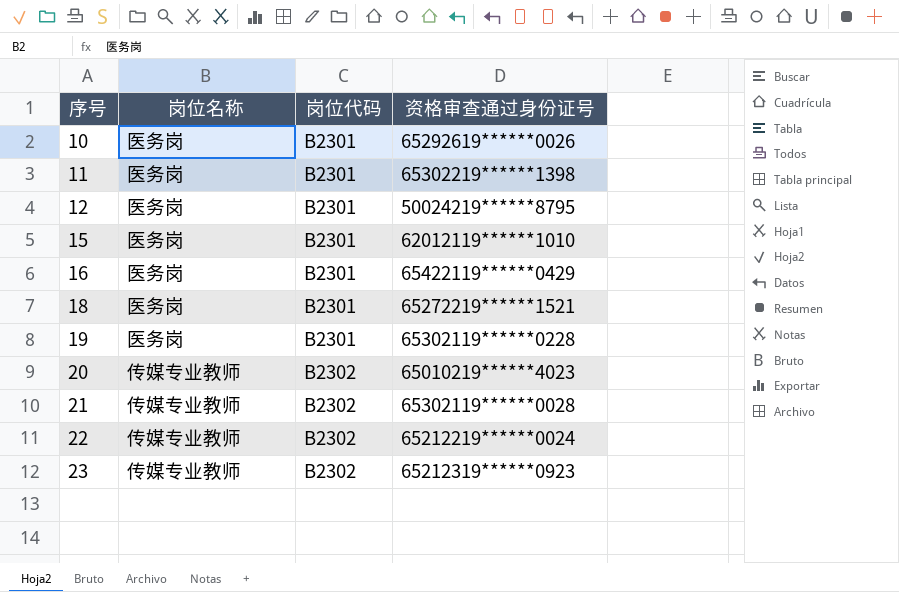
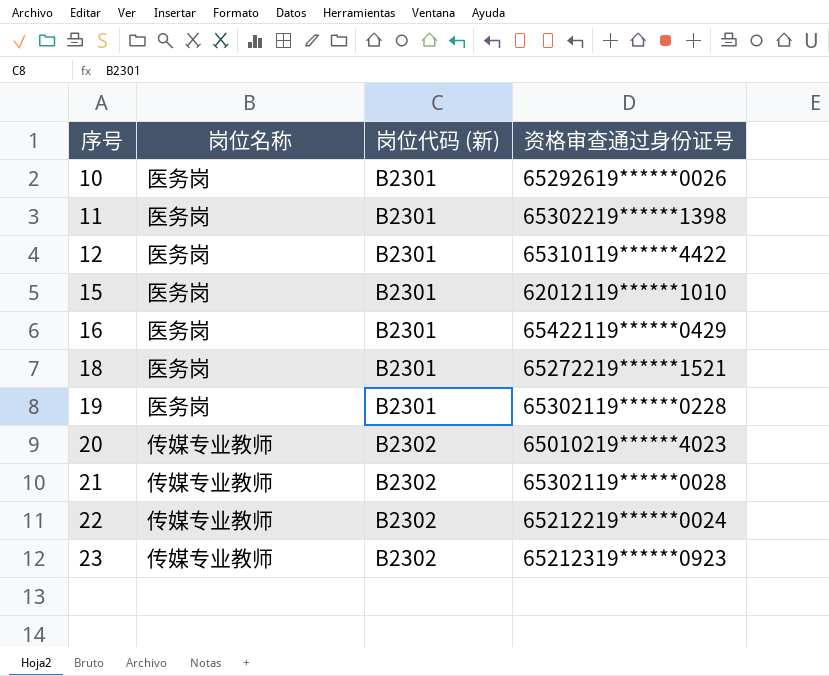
column name: 岗位代码 -> 岗位代码 (新)
12 | 资格审查通过身份证号: 50024219******8795 -> 65310119******4422

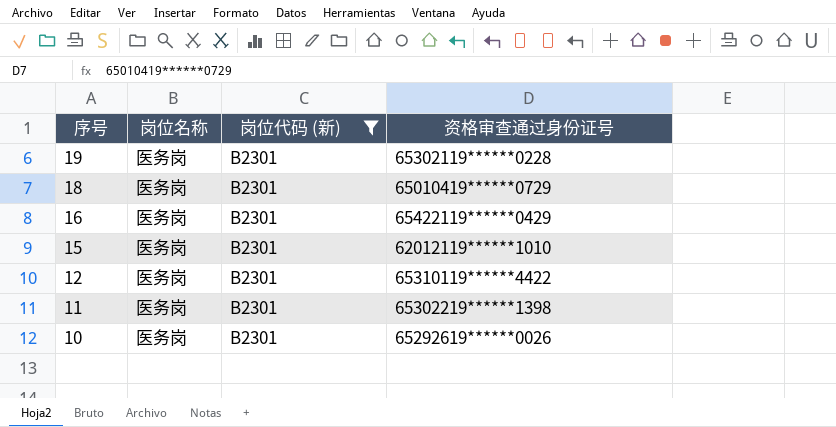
filter: none -> 岗位代码 (新) = B2301
row order: 序号 ascending -> 序号 descending
18 | 资格审查通过身份证号: 65272219******1521 -> 65010419******0729

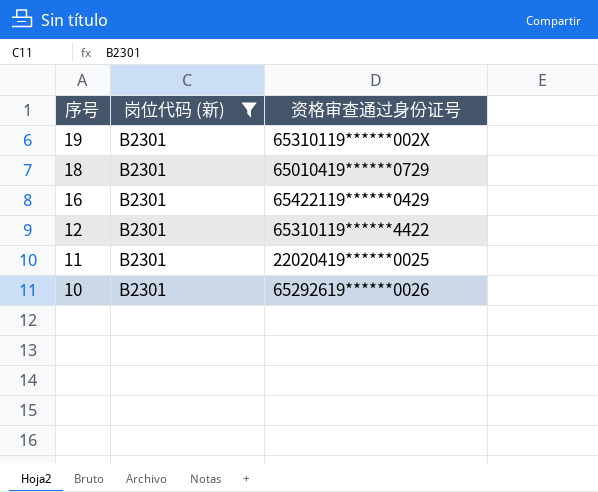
column 岗位名称 | position: 2 -> none
row 15: 医务岗 | B2301 | 62012119******1010 -> none
19 | 资格审查通过身份证号: 65302119******0228 -> 65310119******002X
11 | 资格审查通过身份证号: 65302219******1398 -> 22020419******0025

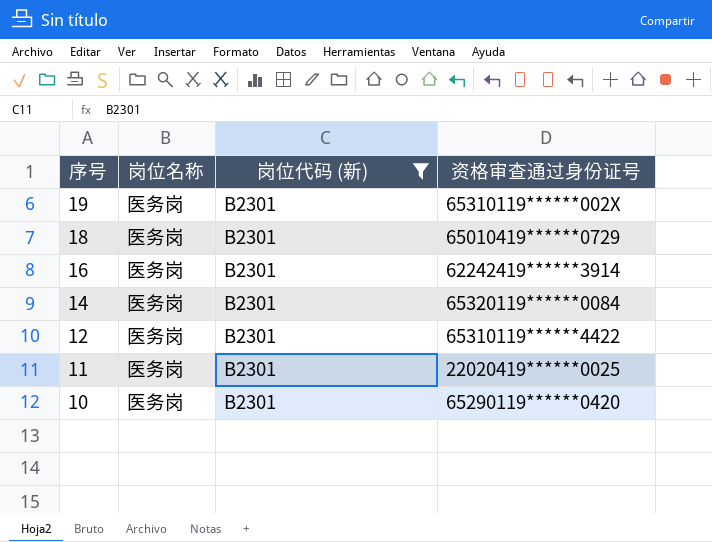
column 岗位名称 | position: none -> 2
16 | 资格审查通过身份证号: 65422119******0429 -> 62242419******3914
row 14: none -> 医务岗 | B2301 | 65320119******0084
10 | 资格审查通过身份证号: 65292619******0026 -> 65290119******0420

